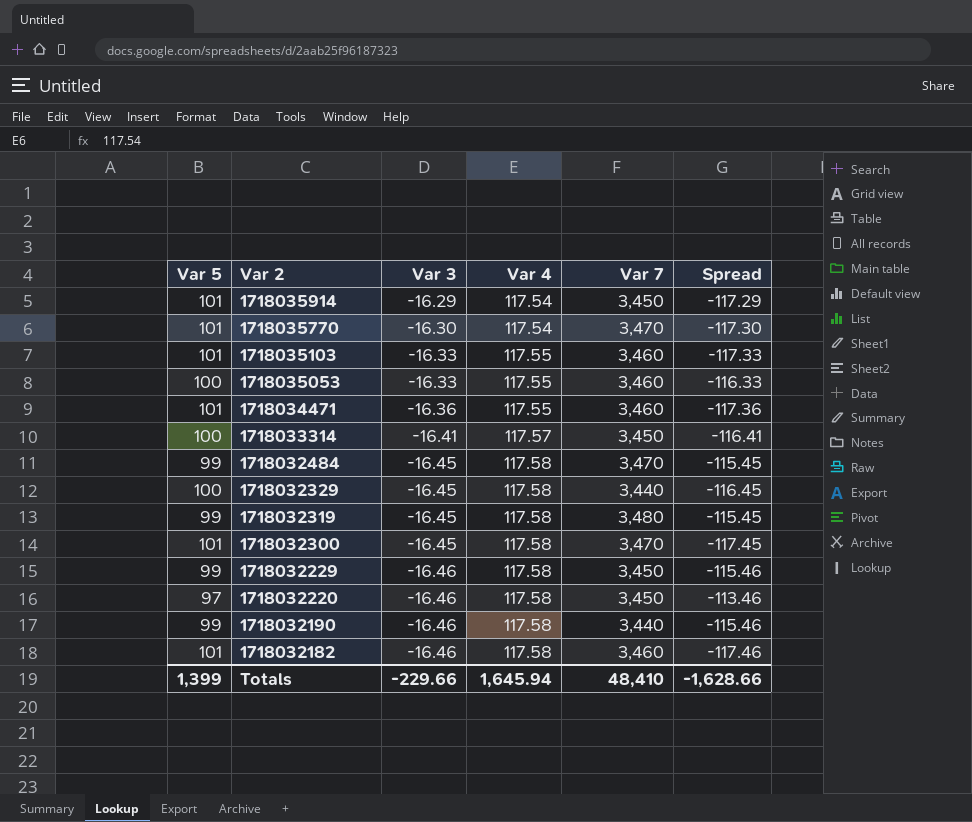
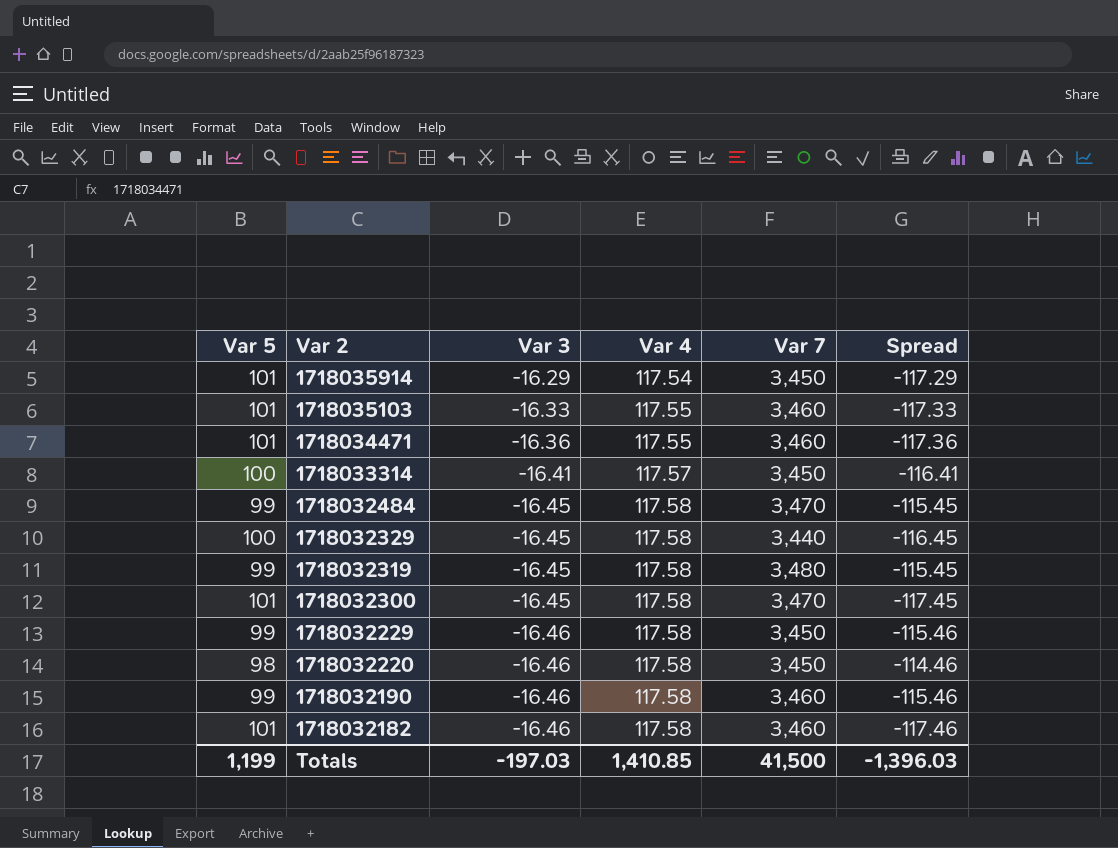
row 1718035770: 101 | -16.30 | 117.54 | 3,470 | -117.30 -> none
row 1718035053: 100 | -16.33 | 117.55 | 3,460 | -116.33 -> none
1718032220 | Var 5: 97 -> 98
1718032220 | Spread: -113.46 -> -114.46
1718032190 | Var 7: 3,440 -> 3,460
Totals | Var 5: 1,399 -> 1,199
Totals | Var 3: -229.66 -> -197.03
Totals | Var 4: 1,645.94 -> 1,410.85
Totals | Var 7: 48,410 -> 41,500
Totals | Spread: -1,628.66 -> -1,396.03

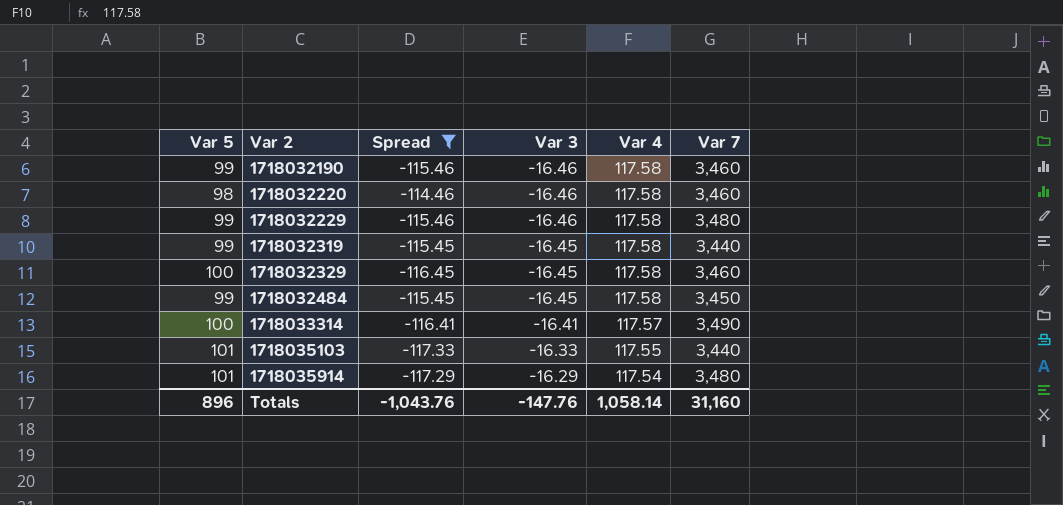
filter: none -> Spread >= -117.33
row order: Var 2 descending -> Var 2 ascending
column Spread | position: 6 -> 3
1718032220 | Var 7: 3,450 -> 3,460
1718032229 | Var 7: 3,450 -> 3,480
1718032319 | Var 7: 3,480 -> 3,440
1718032329 | Var 7: 3,440 -> 3,460
1718032484 | Var 7: 3,470 -> 3,450
1718033314 | Var 7: 3,450 -> 3,490
1718035103 | Var 7: 3,460 -> 3,440
1718035914 | Var 7: 3,450 -> 3,480
Totals | Var 5: 1,199 -> 896
Totals | Spread: -1,396.03 -> -1,043.76
Totals | Var 3: -197.03 -> -147.76
Totals | Var 4: 1,410.85 -> 1,058.14
Totals | Var 7: 41,500 -> 31,160

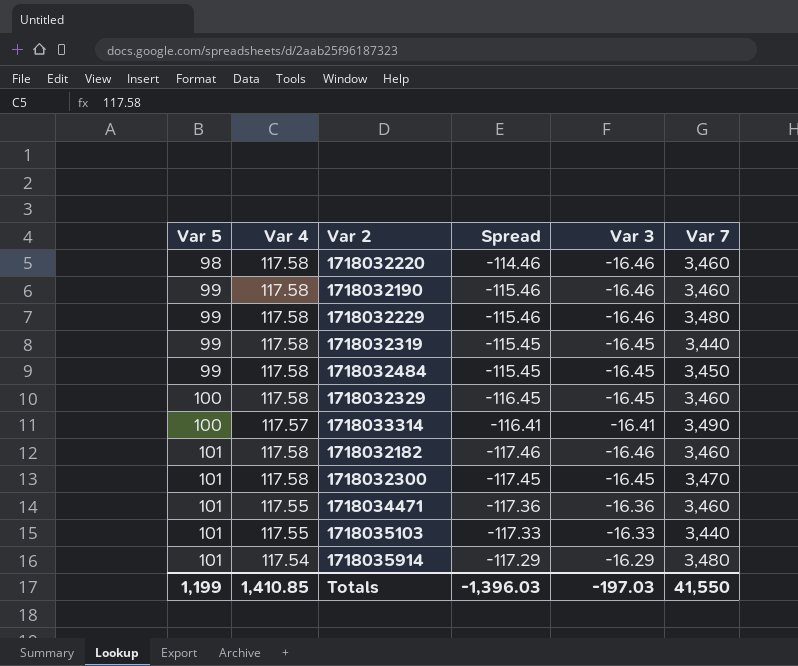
filter: Spread >= -117.33 -> none
row order: Var 2 ascending -> Var 5 ascending
column Var 4 | position: 5 -> 2
Totals | Var 5: 896 -> 1,199
Totals | Var 4: 1,058.14 -> 1,410.85
Totals | Spread: -1,043.76 -> -1,396.03
Totals | Var 3: -147.76 -> -197.03
Totals | Var 7: 31,160 -> 41,550

